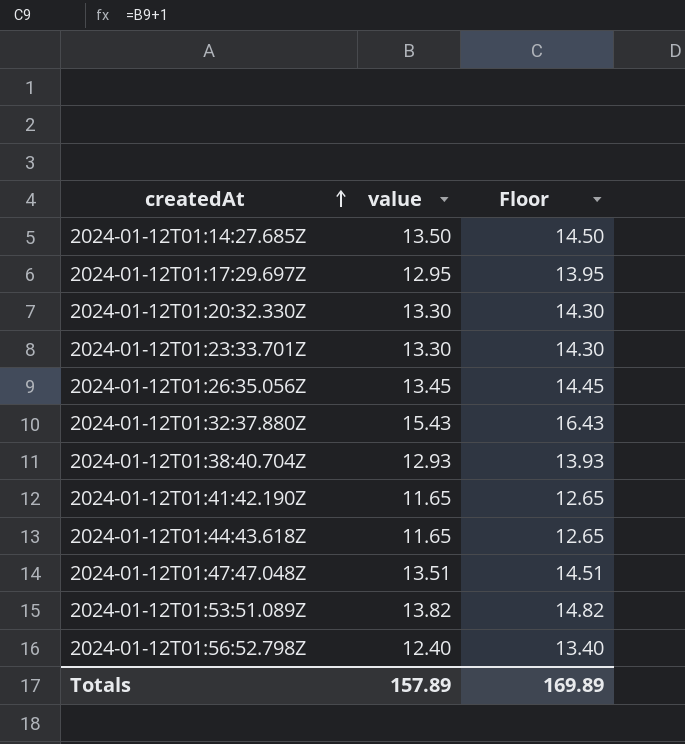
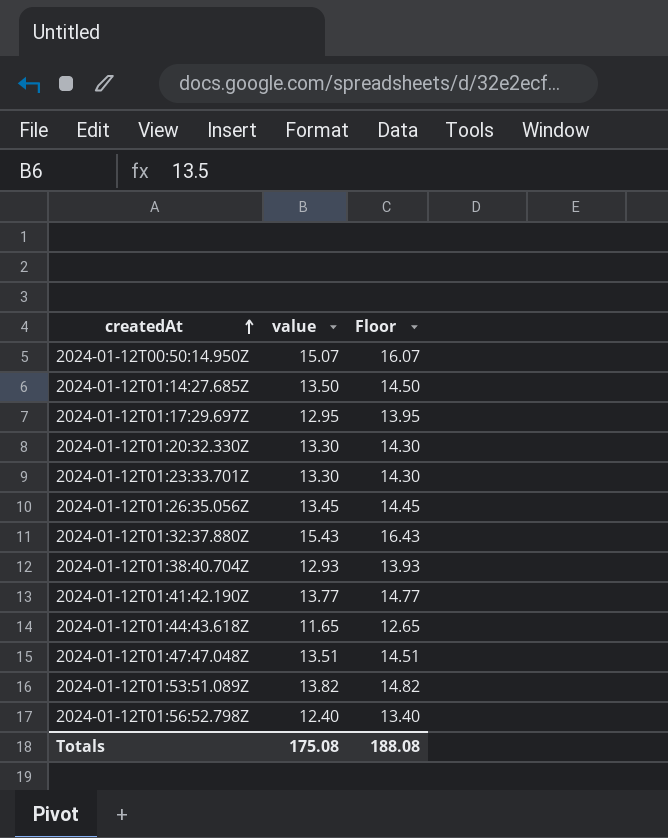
row 2024-01-12T00:50:14.950Z: none -> 15.07 | 16.07
2024-01-12T01:41:42.190Z | value: 11.65 -> 13.77
2024-01-12T01:41:42.190Z | Floor: 12.65 -> 14.77
Totals | value: 157.89 -> 175.08
Totals | Floor: 169.89 -> 188.08

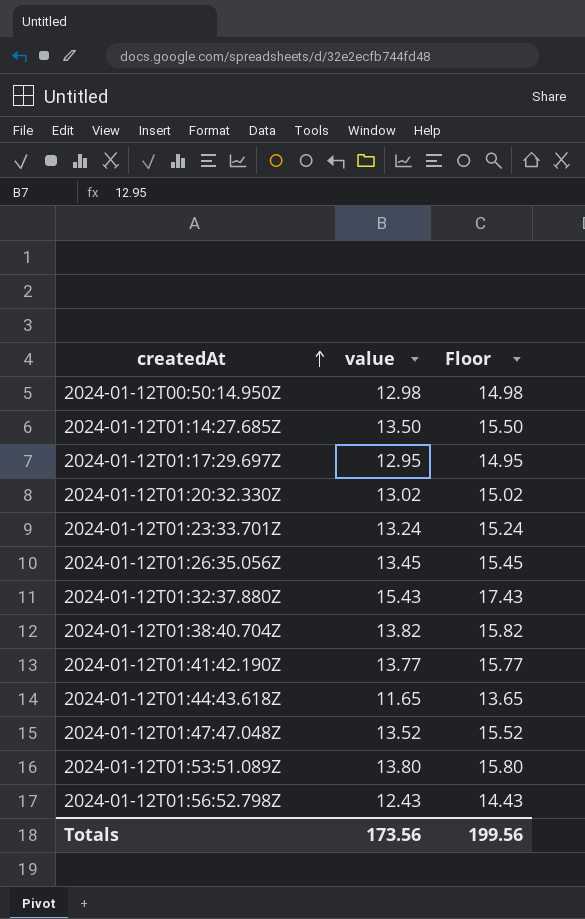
column Floor | formula: [value] + 1 -> [value] + 2
2024-01-12T00:50:14.950Z | value: 15.07 -> 12.98
2024-01-12T01:20:32.330Z | value: 13.30 -> 13.02
2024-01-12T01:23:33.701Z | value: 13.30 -> 13.24
2024-01-12T01:38:40.704Z | value: 12.93 -> 13.82
2024-01-12T01:47:47.048Z | value: 13.51 -> 13.52
2024-01-12T01:53:51.089Z | value: 13.82 -> 13.80
2024-01-12T01:56:52.798Z | value: 12.40 -> 12.43
Totals | value: 175.08 -> 173.56
Totals | Floor: 188.08 -> 199.56

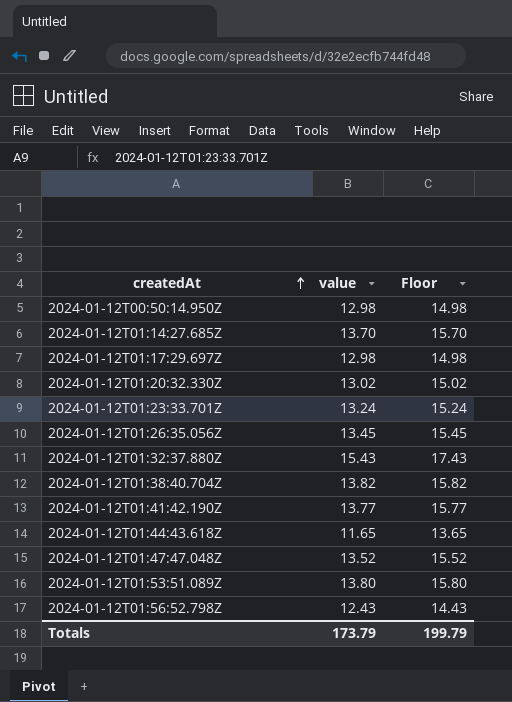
2024-01-12T01:14:27.685Z | value: 13.50 -> 13.70
2024-01-12T01:14:27.685Z | Floor: 15.50 -> 15.70
2024-01-12T01:17:29.697Z | value: 12.95 -> 12.98
2024-01-12T01:17:29.697Z | Floor: 14.95 -> 14.98
Totals | value: 173.56 -> 173.79
Totals | Floor: 199.56 -> 199.79

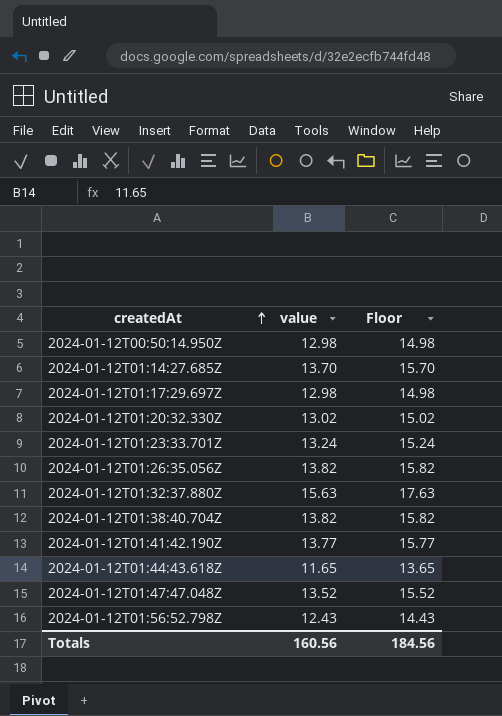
row 2024-01-12T01:53:51.089Z: 13.80 | 15.80 -> none
2024-01-12T01:26:35.056Z | value: 13.45 -> 13.82
2024-01-12T01:26:35.056Z | Floor: 15.45 -> 15.82
2024-01-12T01:32:37.880Z | value: 15.43 -> 15.63
2024-01-12T01:32:37.880Z | Floor: 17.43 -> 17.63
Totals | value: 173.79 -> 160.56
Totals | Floor: 199.79 -> 184.56

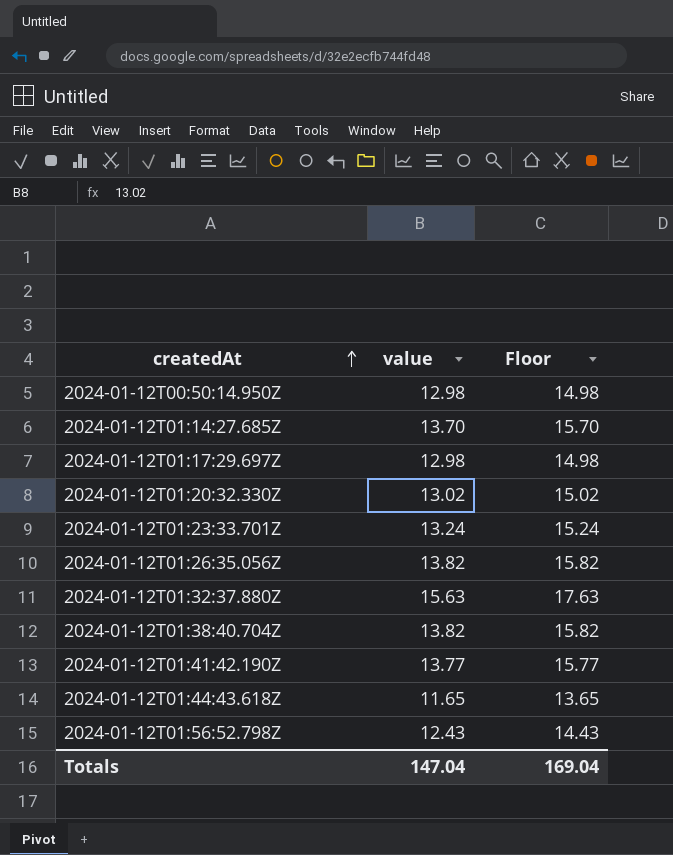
row 2024-01-12T01:47:47.048Z: 13.52 | 15.52 -> none
Totals | value: 160.56 -> 147.04
Totals | Floor: 184.56 -> 169.04

